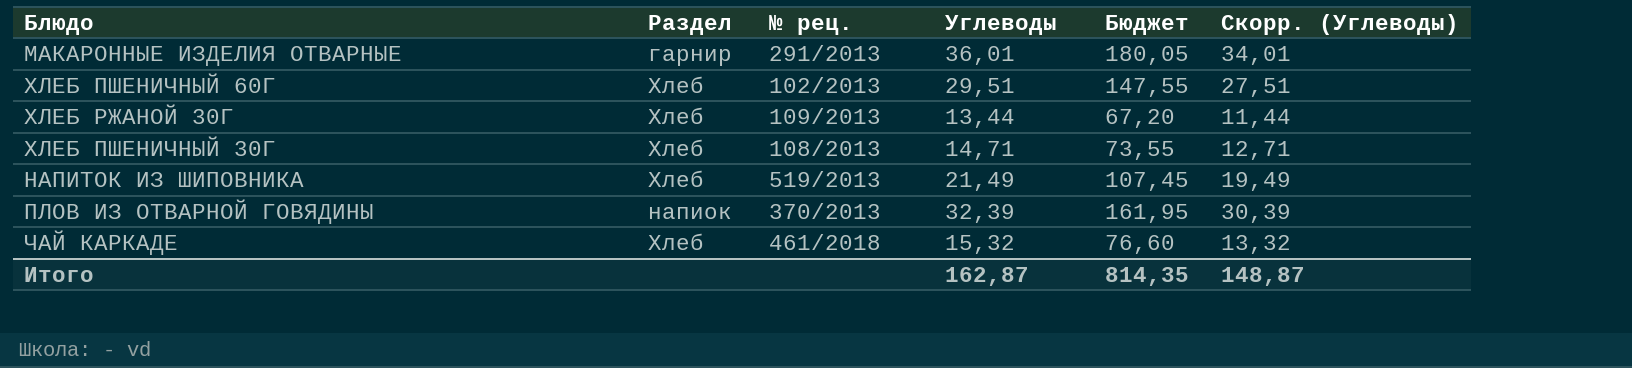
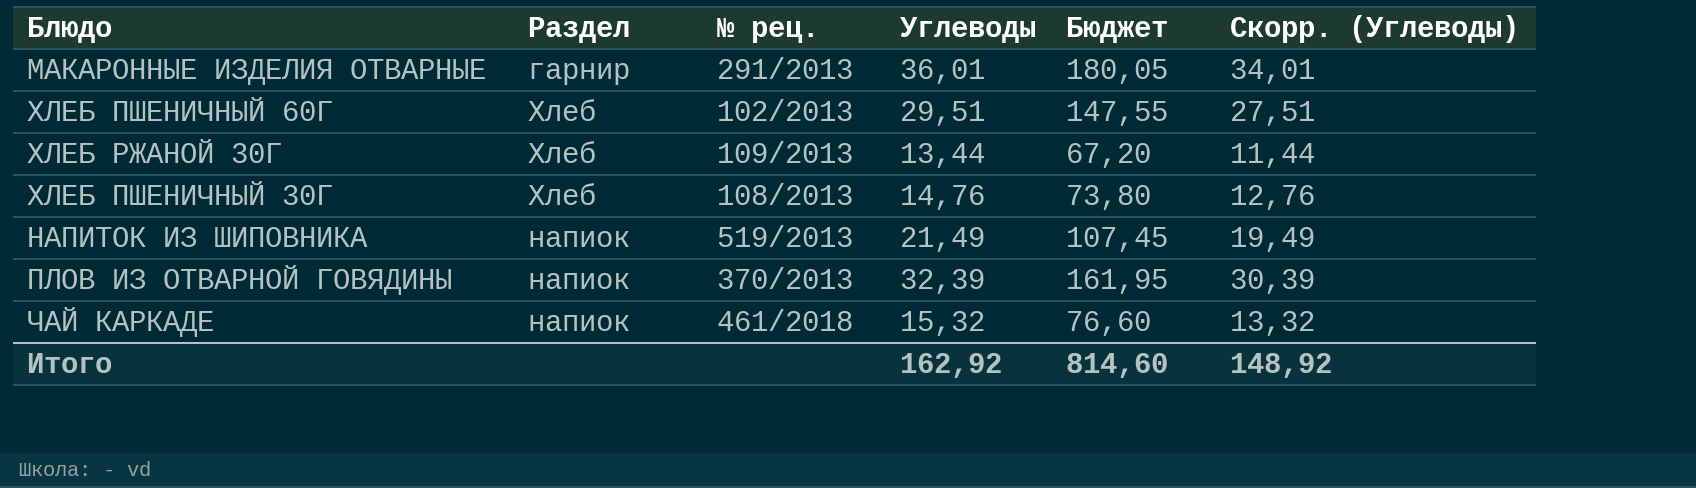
ХЛЕБ ПШЕНИЧНЫЙ 30Г | Углеводы: 14,71 -> 14,76
ХЛЕБ ПШЕНИЧНЫЙ 30Г | Бюджет: 73,55 -> 73,80
ХЛЕБ ПШЕНИЧНЫЙ 30Г | Скорр. (Углеводы): 12,71 -> 12,76
НАПИТОК ИЗ ШИПОВНИКА | Раздел: Хлеб -> напиок
ЧАЙ КАРКАДЕ | Раздел: Хлеб -> напиок
Итого | Углеводы: 162,87 -> 162,92
Итого | Бюджет: 814,35 -> 814,60
Итого | Скорр. (Углеводы): 148,87 -> 148,92

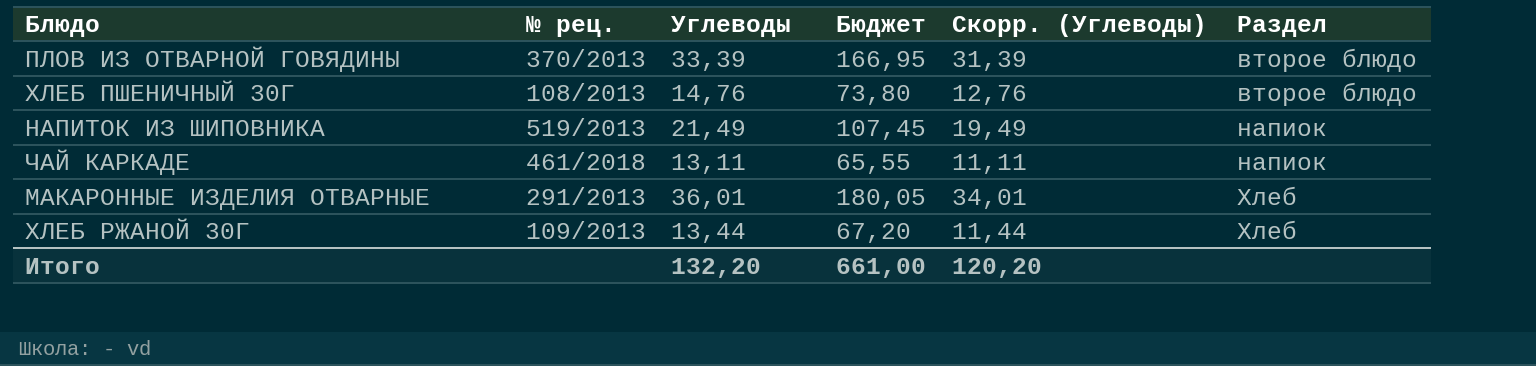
row order: none -> Раздел ascending
column Раздел | position: 2 -> 6
row ХЛЕБ ПШЕНИЧНЫЙ 60Г: Хлеб | 102/2013 | 29,51 | 147,55 | 27,51 -> none
ПЛОВ ИЗ ОТВАРНОЙ ГОВЯДИНЫ | Углеводы: 32,39 -> 33,39
ПЛОВ ИЗ ОТВАРНОЙ ГОВЯДИНЫ | Бюджет: 161,95 -> 166,95
ПЛОВ ИЗ ОТВАРНОЙ ГОВЯДИНЫ | Скорр. (Углеводы): 30,39 -> 31,39
ПЛОВ ИЗ ОТВАРНОЙ ГОВЯДИНЫ | Раздел: напиок -> второе блюдо
ХЛЕБ ПШЕНИЧНЫЙ 30Г | Раздел: Хлеб -> второе блюдо
ЧАЙ КАРКАДЕ | Углеводы: 15,32 -> 13,11
ЧАЙ КАРКАДЕ | Бюджет: 76,60 -> 65,55
ЧАЙ КАРКАДЕ | Скорр. (Углеводы): 13,32 -> 11,11
МАКАРОННЫЕ ИЗДЕЛИЯ ОТВАРНЫЕ | Раздел: гарнир -> Хлеб
Итого | Углеводы: 162,92 -> 132,20
Итого | Бюджет: 814,60 -> 661,00
Итого | Скорр. (Углеводы): 148,92 -> 120,20

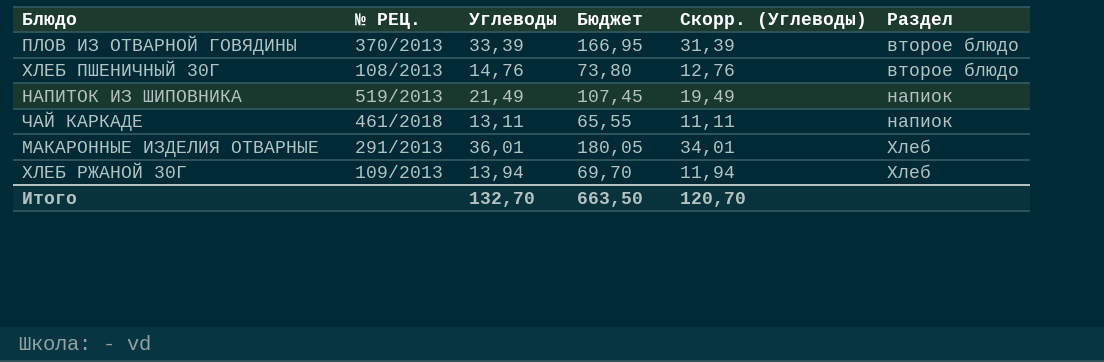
column name: № рец. -> № РЕЦ.
ХЛЕБ РЖАНОЙ 30Г | Углеводы: 13,44 -> 13,94
ХЛЕБ РЖАНОЙ 30Г | Бюджет: 67,20 -> 69,70
ХЛЕБ РЖАНОЙ 30Г | Скорр. (Углеводы): 11,44 -> 11,94
Итого | Углеводы: 132,20 -> 132,70
Итого | Бюджет: 661,00 -> 663,50
Итого | Скорр. (Углеводы): 120,20 -> 120,70

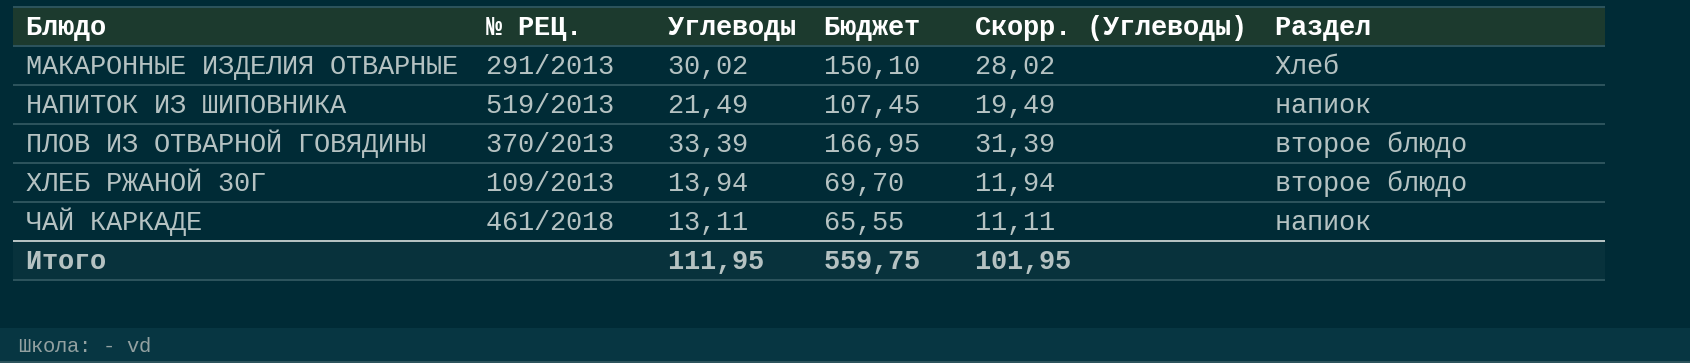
row order: Раздел ascending -> Блюдо ascending
row ХЛЕБ ПШЕНИЧНЫЙ 30Г: 108/2013 | 14,76 | 73,80 | 12,76 | второе блюдо -> none
МАКАРОННЫЕ ИЗДЕЛИЯ ОТВАРНЫЕ | Углеводы: 36,01 -> 30,02
МАКАРОННЫЕ ИЗДЕЛИЯ ОТВАРНЫЕ | Бюджет: 180,05 -> 150,10
МАКАРОННЫЕ ИЗДЕЛИЯ ОТВАРНЫЕ | Скорр. (Углеводы): 34,01 -> 28,02
ХЛЕБ РЖАНОЙ 30Г | Раздел: Хлеб -> второе блюдо
Итого | Углеводы: 132,70 -> 111,95
Итого | Бюджет: 663,50 -> 559,75
Итого | Скорр. (Углеводы): 120,70 -> 101,95

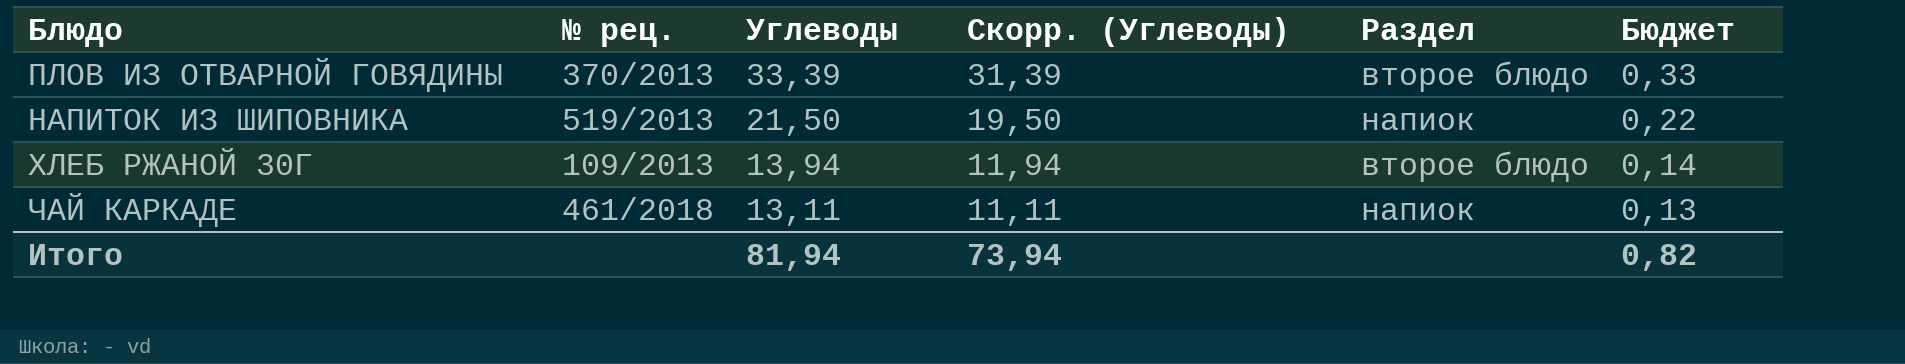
row order: Блюдо ascending -> Углеводы descending
column name: № РЕЦ. -> № рец.
column Бюджет | formula: [Углеводы] * 5 -> [Углеводы] * 0,01
column Бюджет | position: 4 -> 6
row МАКАРОННЫЕ ИЗДЕЛИЯ ОТВАРНЫЕ: 291/2013 | 30,02 | 150,10 | 28,02 | Хлеб -> none
НАПИТОК ИЗ ШИПОВНИКА | Углеводы: 21,49 -> 21,50
НАПИТОК ИЗ ШИПОВНИКА | Скорр. (Углеводы): 19,49 -> 19,50
Итого | Углеводы: 111,95 -> 81,94
Итого | Скорр. (Углеводы): 101,95 -> 73,94
Итого | Бюджет: 559,75 -> 0,82

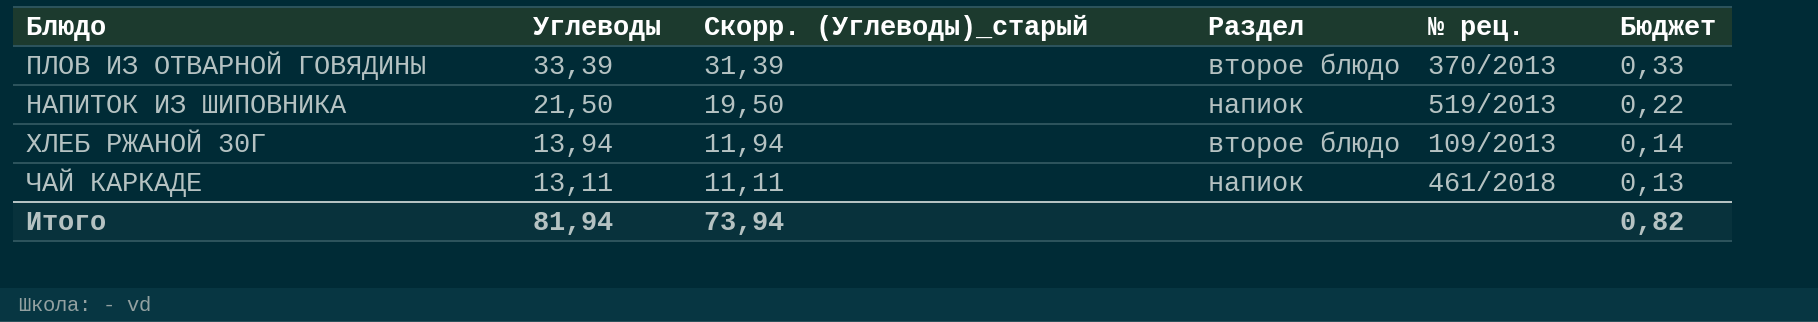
column name: Скорр. (Углеводы) -> Скорр. (Углеводы)_старый
column № рец. | position: 2 -> 5

